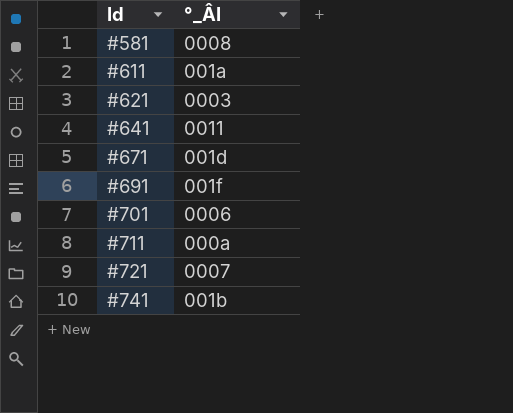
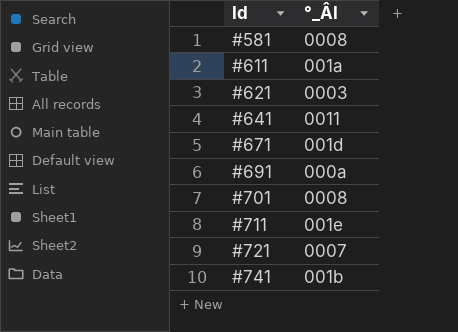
#691 | °_ÂI: 001f -> 000a
#701 | °_ÂI: 0006 -> 0008
#711 | °_ÂI: 000a -> 001e

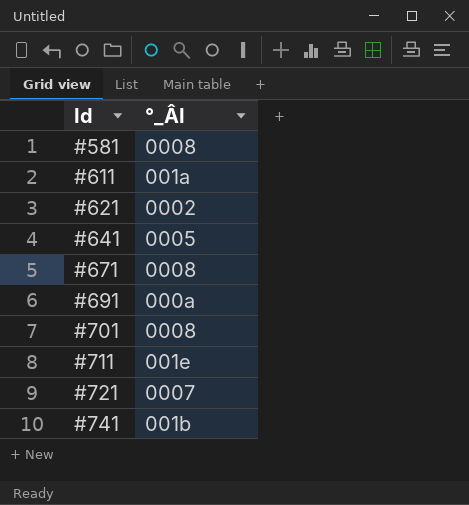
#621 | °_ÂI: 0003 -> 0002
#641 | °_ÂI: 0011 -> 0005
#671 | °_ÂI: 001d -> 0008

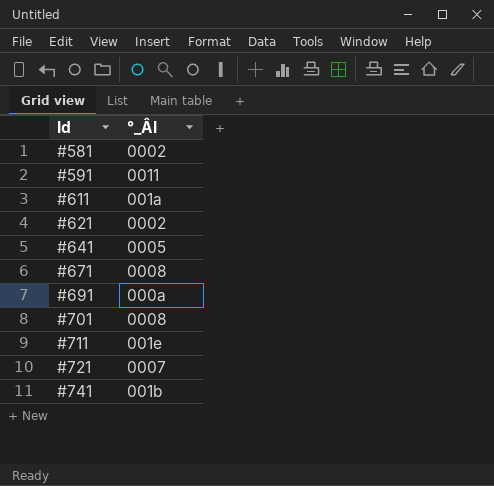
#581 | °_ÂI: 0008 -> 0002
row #591: none -> 0011

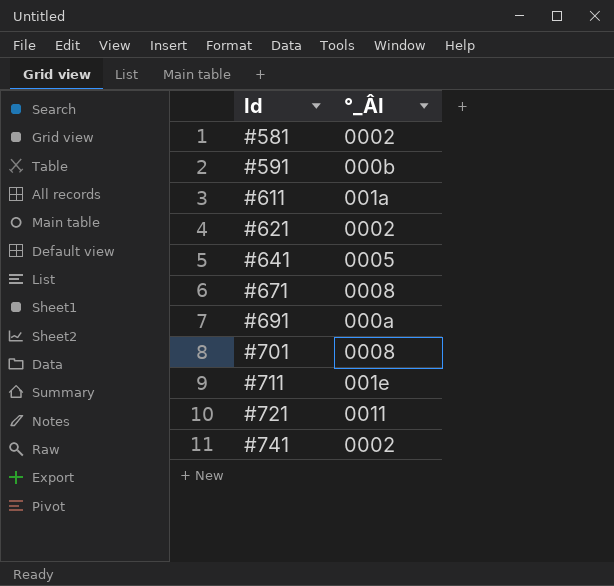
#591 | °_ÂI: 0011 -> 000b
#721 | °_ÂI: 0007 -> 0011
#741 | °_ÂI: 001b -> 0002

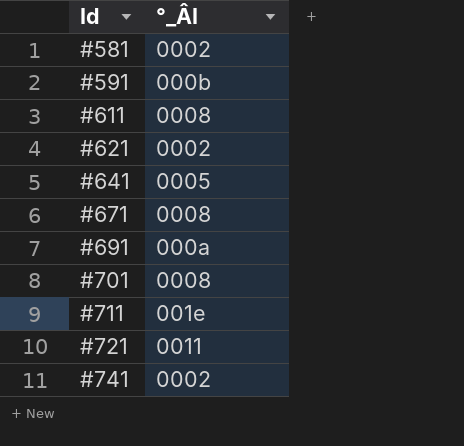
#611 | °_ÂI: 001a -> 0008

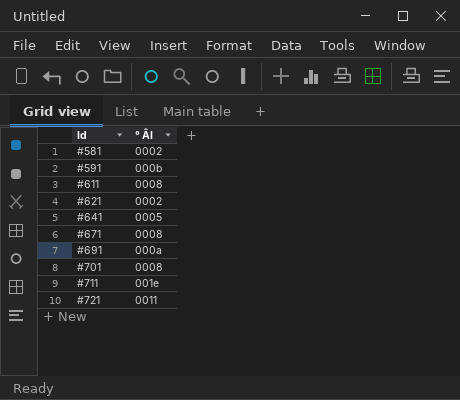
column name: °_ÂI -> ° ÂI
row #741: 0002 -> none

